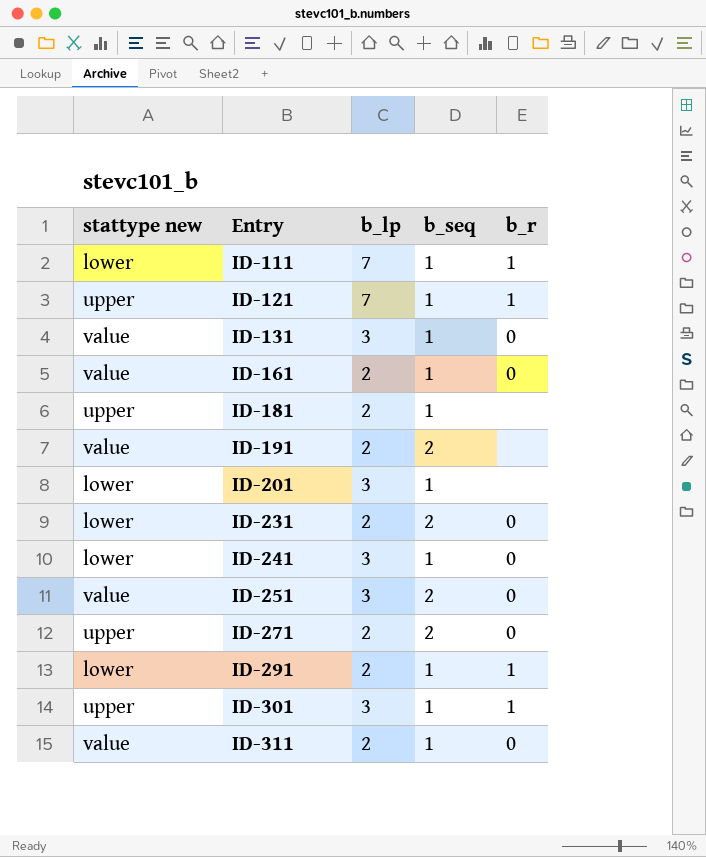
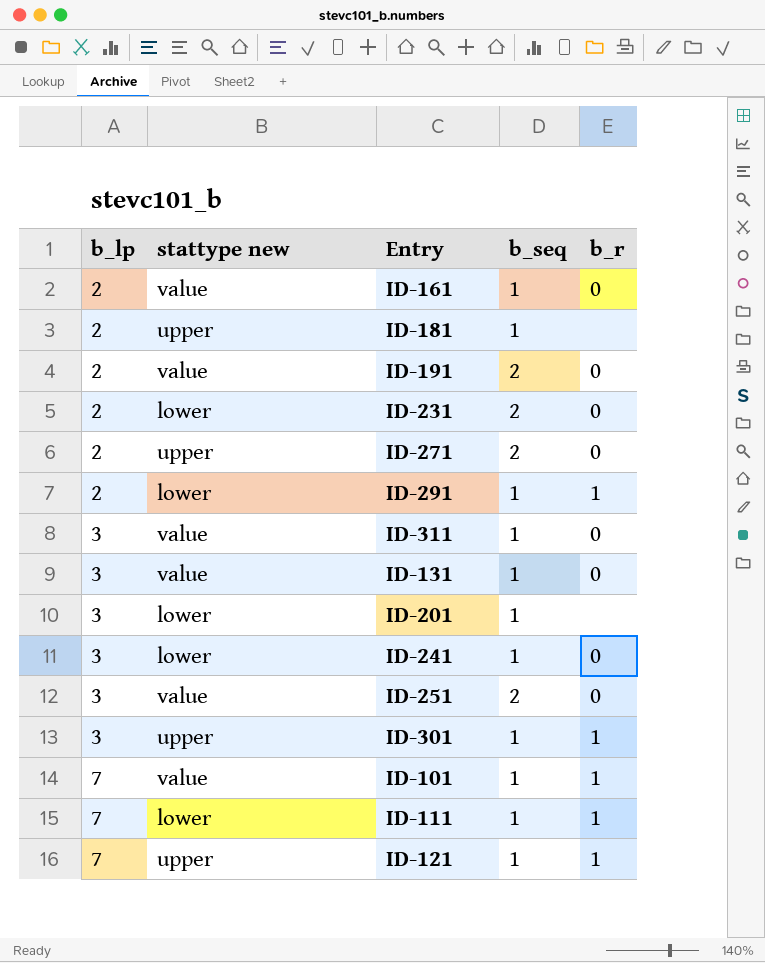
row order: Entry ascending -> b_lp ascending
column b_lp | position: 3 -> 1
ID-191 | b_r: none -> 0
ID-311 | b_lp: 2 -> 3
row ID-101: none -> 7 | value | 1 | 1

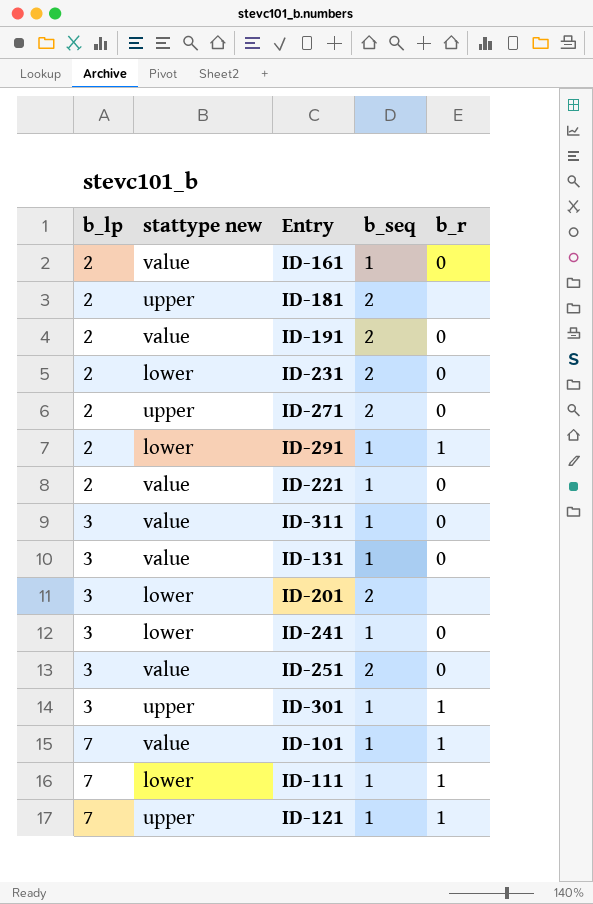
ID-181 | b_seq: 1 -> 2
row ID-221: none -> 2 | value | 1 | 0
ID-201 | b_seq: 1 -> 2

